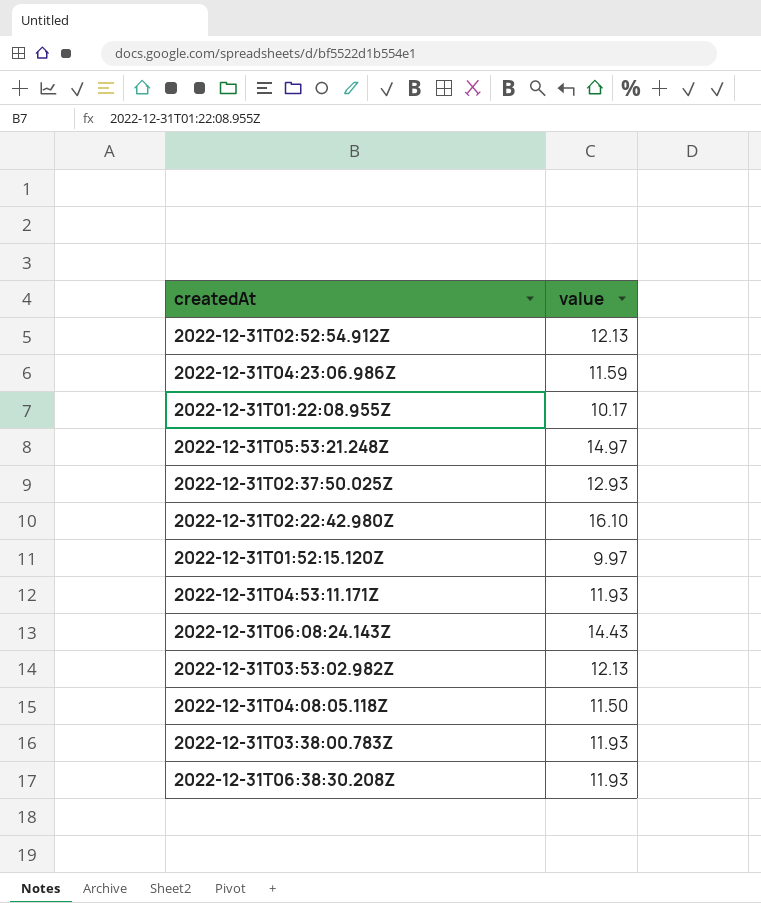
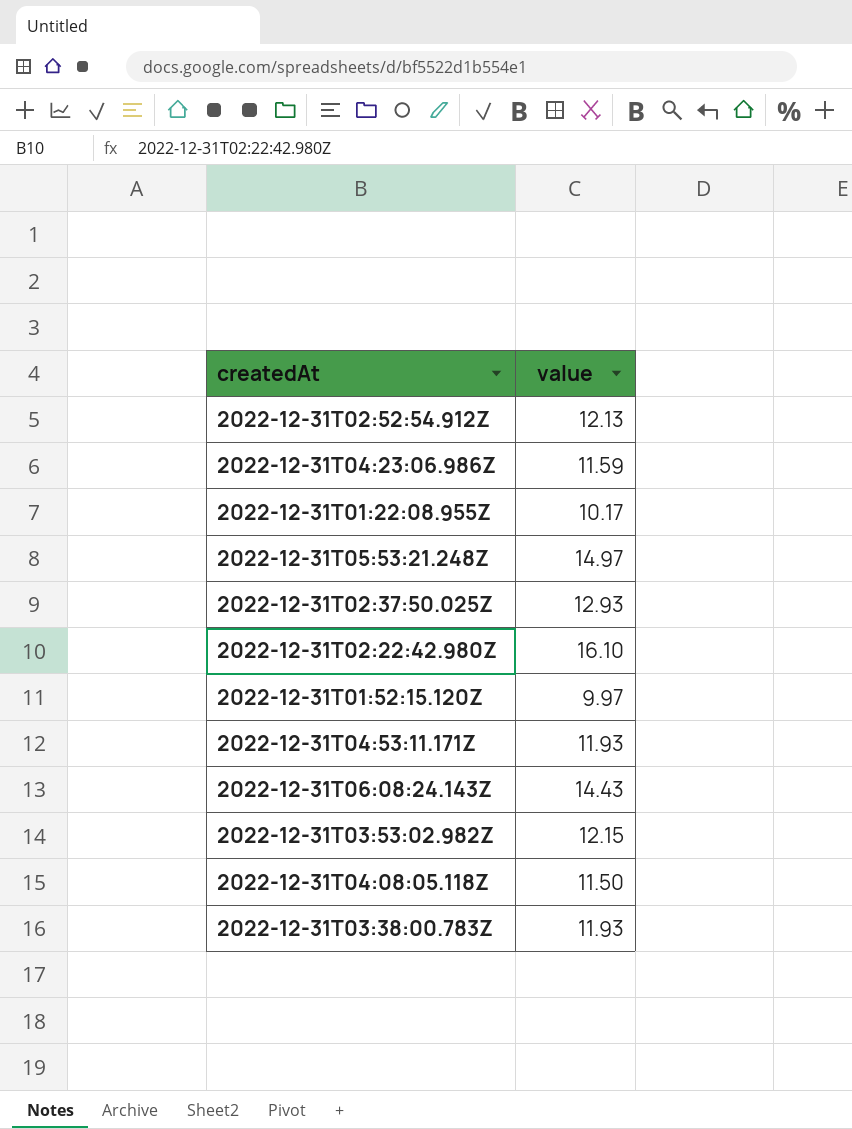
row 2022-12-31T06:38:30.208Z: 11.93 -> none
2022-12-31T03:53:02.982Z | value: 12.13 -> 12.15

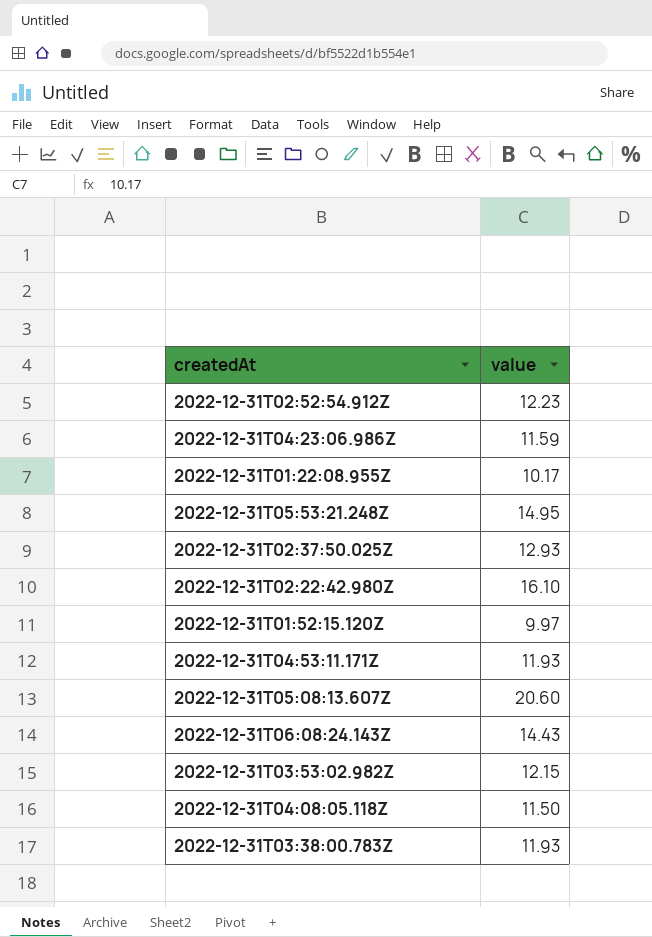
2022-12-31T02:52:54.912Z | value: 12.13 -> 12.23
2022-12-31T05:53:21.248Z | value: 14.97 -> 14.95
row 2022-12-31T05:08:13.607Z: none -> 20.60

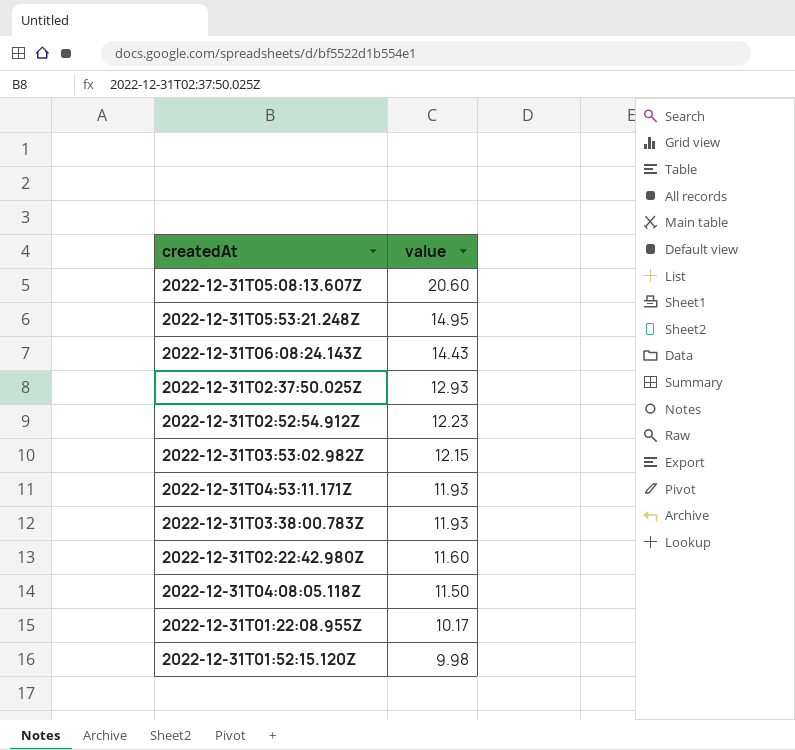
row order: none -> value descending
row 2022-12-31T04:23:06.986Z: 11.59 -> none
2022-12-31T02:22:42.980Z | value: 16.10 -> 11.60
2022-12-31T01:52:15.120Z | value: 9.97 -> 9.98

